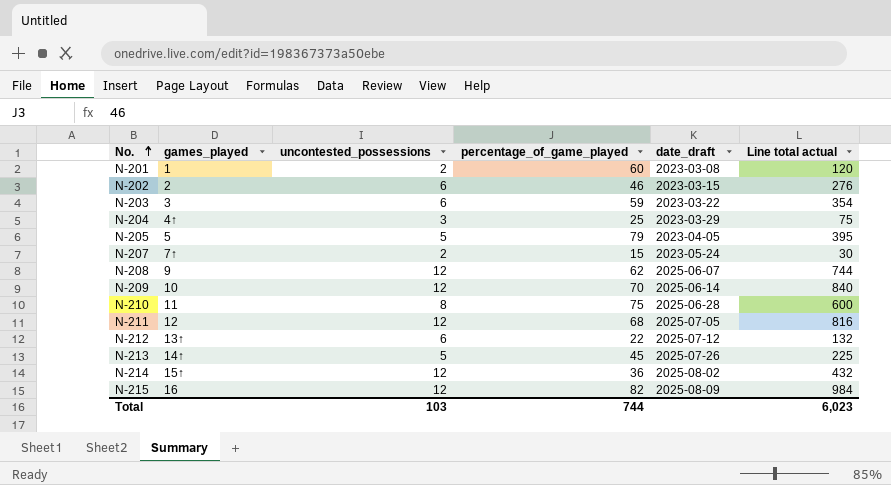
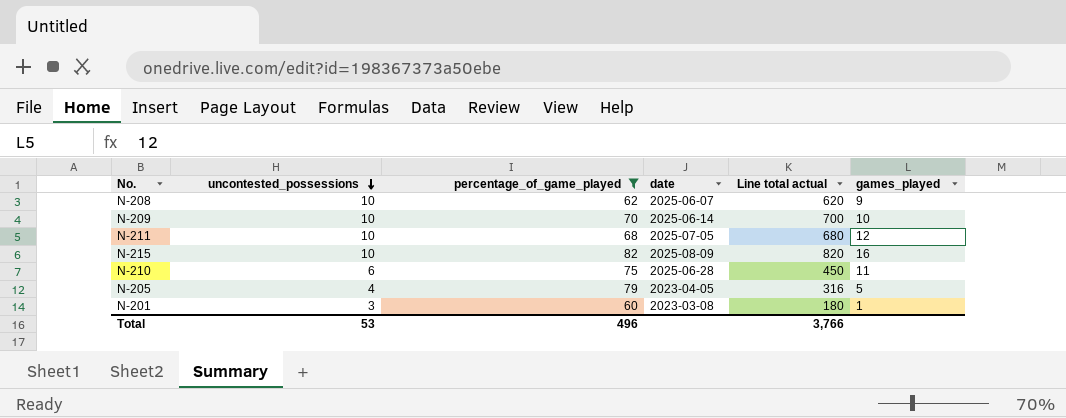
filter: none -> percentage_of_game_played >= 60
row order: No. ascending -> uncontested_possessions descending
column name: date_draft -> date
column games_played | position: 2 -> 6
N-208 | uncontested_possessions: 12 -> 10
N-208 | Line total actual: 744 -> 620
N-209 | uncontested_possessions: 12 -> 10
N-209 | Line total actual: 840 -> 700
N-211 | uncontested_possessions: 12 -> 10
N-211 | Line total actual: 816 -> 680
N-215 | uncontested_possessions: 12 -> 10
N-215 | Line total actual: 984 -> 820
N-210 | uncontested_possessions: 8 -> 6
N-210 | Line total actual: 600 -> 450
N-205 | uncontested_possessions: 5 -> 4
N-205 | Line total actual: 395 -> 316
N-201 | uncontested_possessions: 2 -> 3
N-201 | Line total actual: 120 -> 180
Total | uncontested_possessions: 103 -> 53
Total | percentage_of_game_played: 744 -> 496
Total | Line total actual: 6,023 -> 3,766

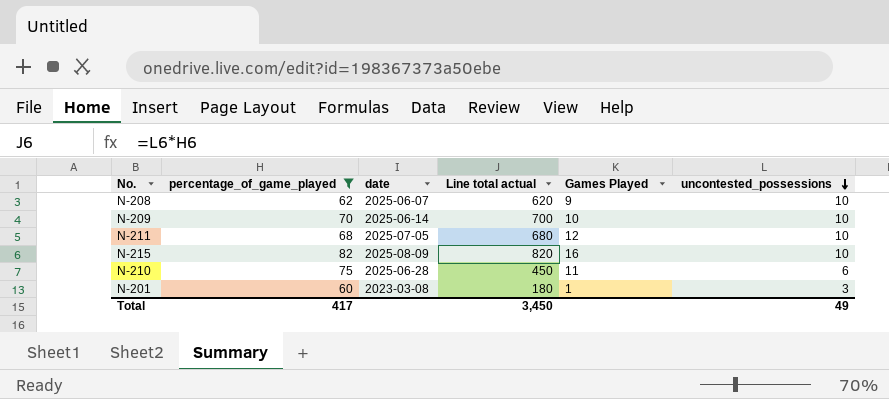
column name: games_played -> Games Played
column uncontested_possessions | position: 2 -> 6
row N-205: 4 | 79 | 2023-04-05 | 316 | 5 -> none
Total | percentage_of_game_played: 496 -> 417
Total | Line total actual: 3,766 -> 3,450
Total | uncontested_possessions: 53 -> 49

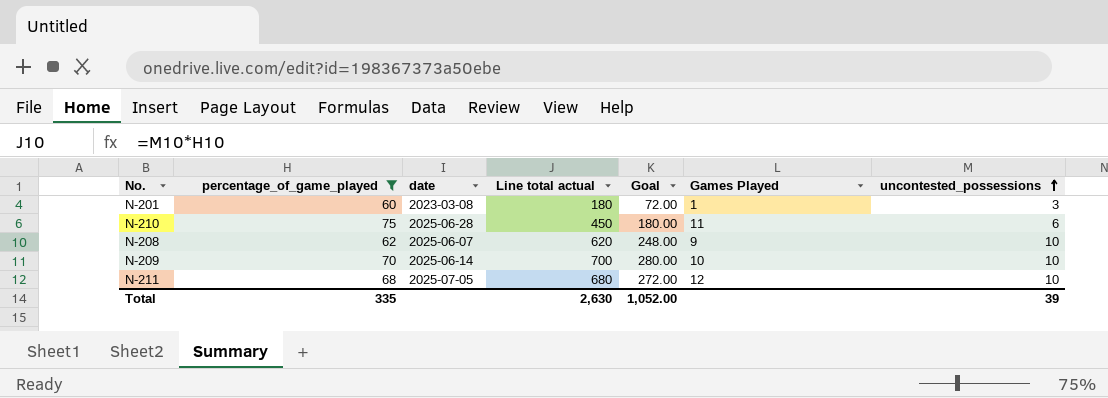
row order: uncontested_possessions descending -> uncontested_possessions ascending
column Goal | formula: none -> [Line total actual] * 0.4
row N-215: 82 | 2025-08-09 | 820 | 16 | 10 -> none
Total | percentage_of_game_played: 417 -> 335
Total | Line total actual: 3,450 -> 2,630
Total | uncontested_possessions: 49 -> 39

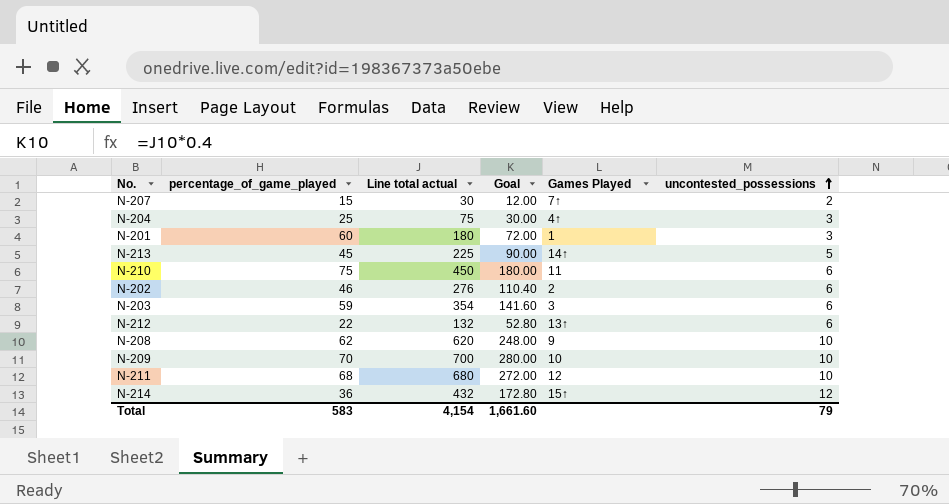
filter: percentage_of_game_played >= 60 -> none
column date | position: 3 -> none
Total | percentage_of_game_played: 335 -> 583
Total | Line total actual: 2,630 -> 4,154
Total | Goal: 1,052.00 -> 1,661.60
Total | uncontested_possessions: 39 -> 79

